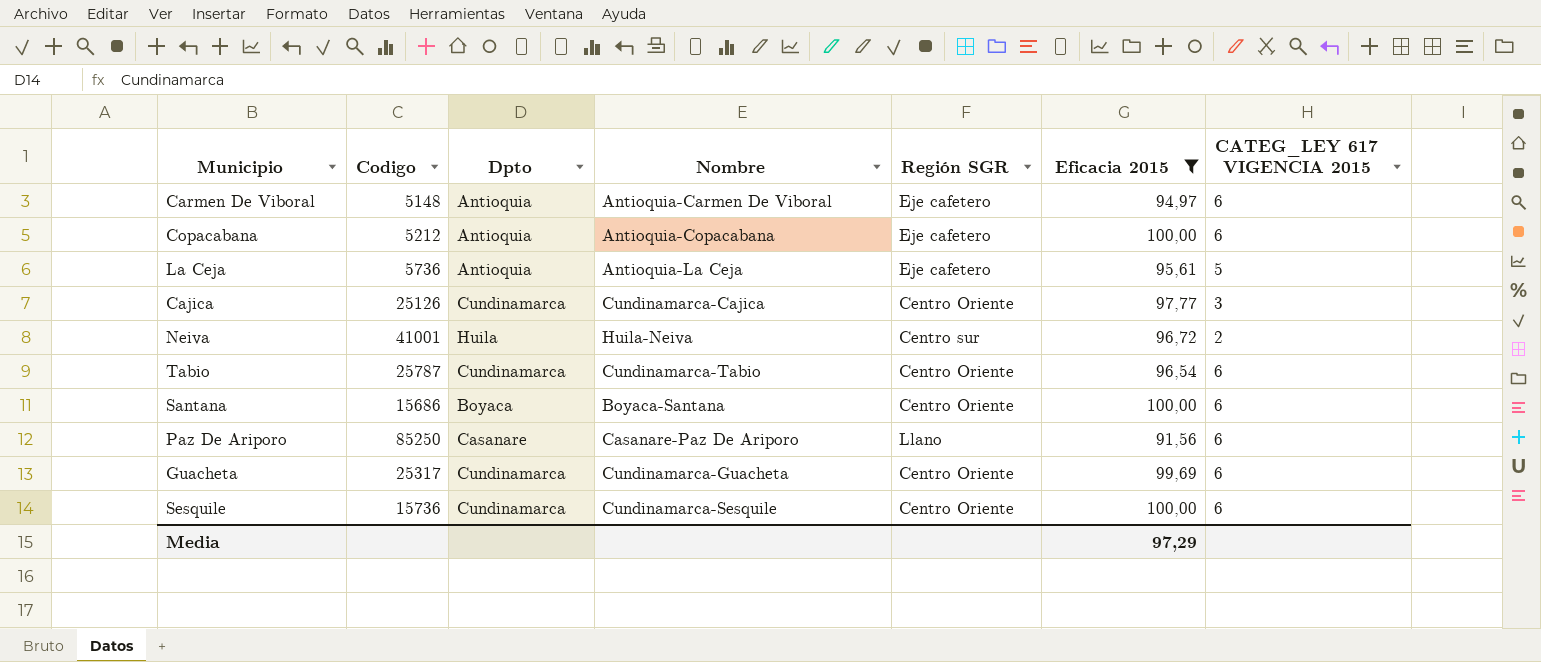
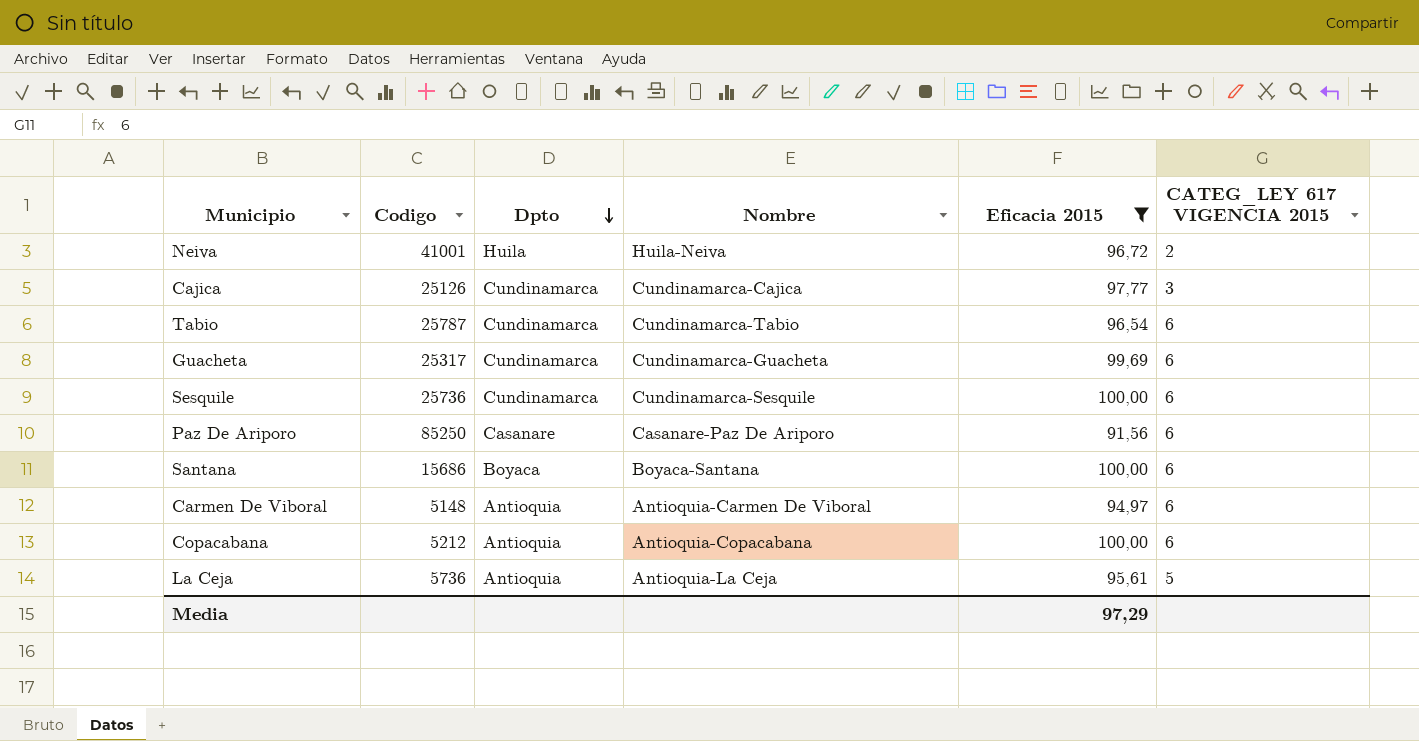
row order: none -> Dpto descending
column Región SGR | position: 5 -> none
Sesquile | Codigo: 15736 -> 25736

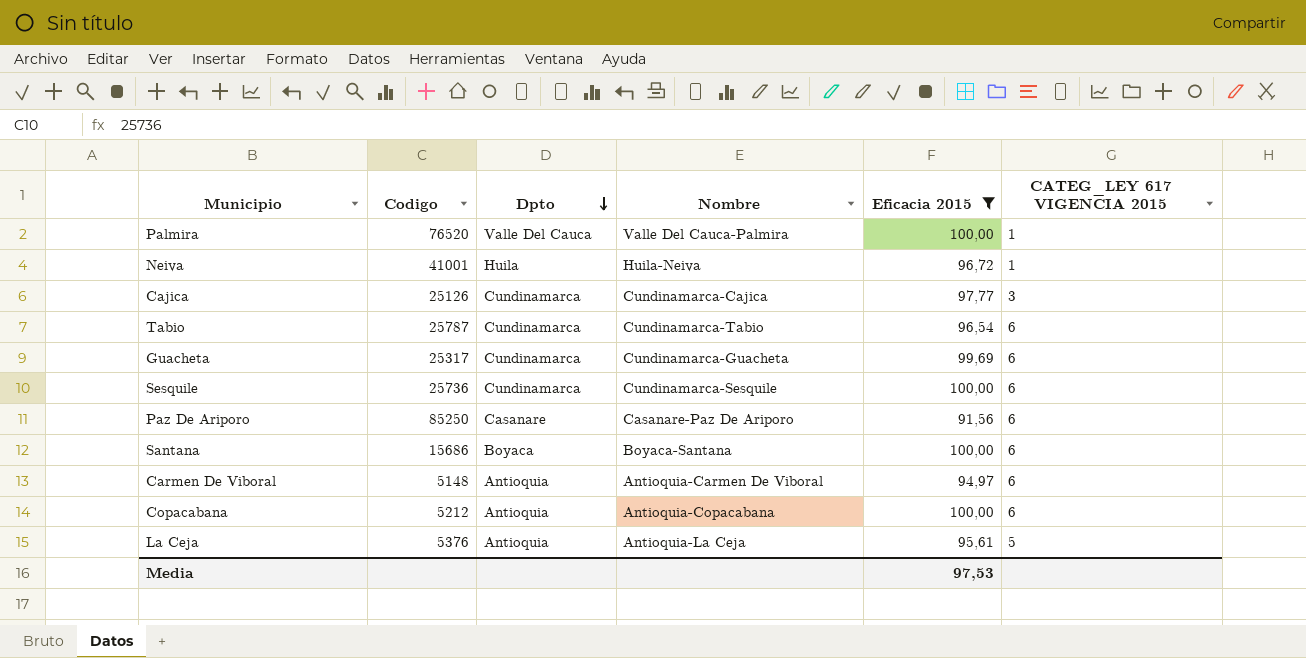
row Palmira: none -> 76520 | Valle Del Cauca | Valle Del Cauca-Palmira | 100,00 | 1
Neiva | CATEG_LEY 617 VIGENCIA 2015: 2 -> 1
La Ceja | Codigo: 5736 -> 5376
Media | Eficacia 2015: 97,29 -> 97,53

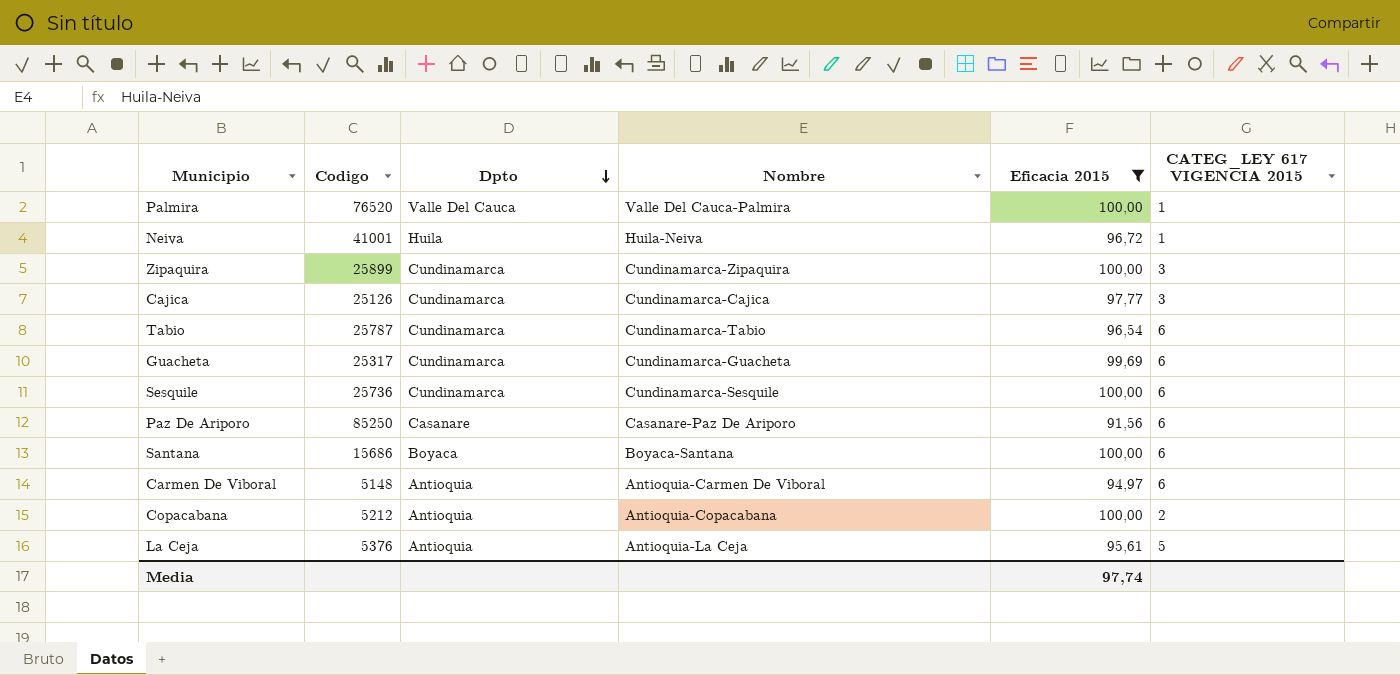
row Zipaquira: none -> 25899 | Cundinamarca | Cundinamarca-Zipaquira | 100,00 | 3
Copacabana | CATEG_LEY 617 VIGENCIA 2015: 6 -> 2
Media | Eficacia 2015: 97,53 -> 97,74

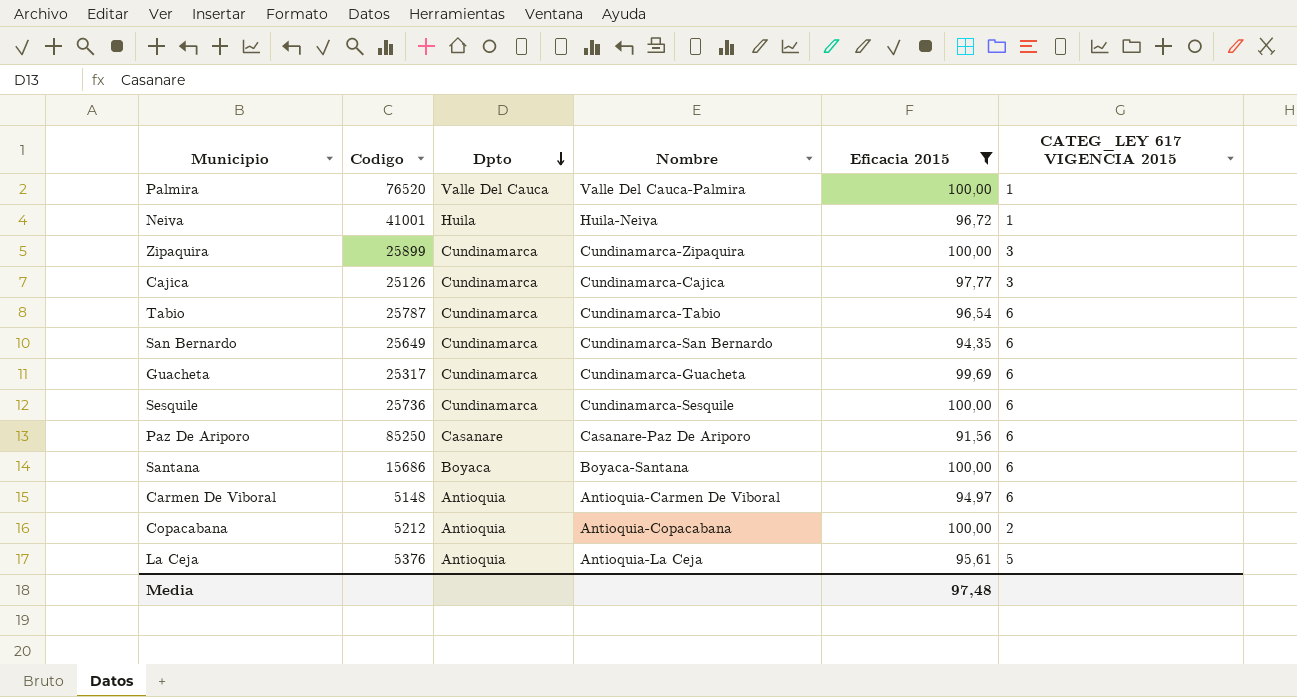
row San Bernardo: none -> 25649 | Cundinamarca | Cundinamarca-San Bernardo | 94,35 | 6
Media | Eficacia 2015: 97,74 -> 97,48

